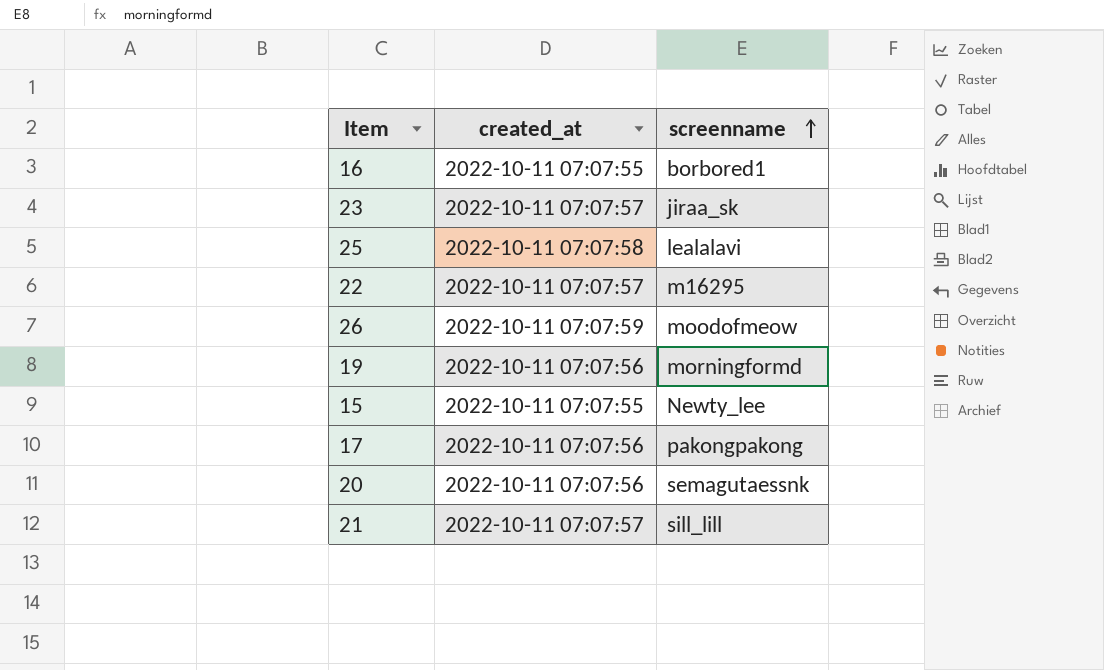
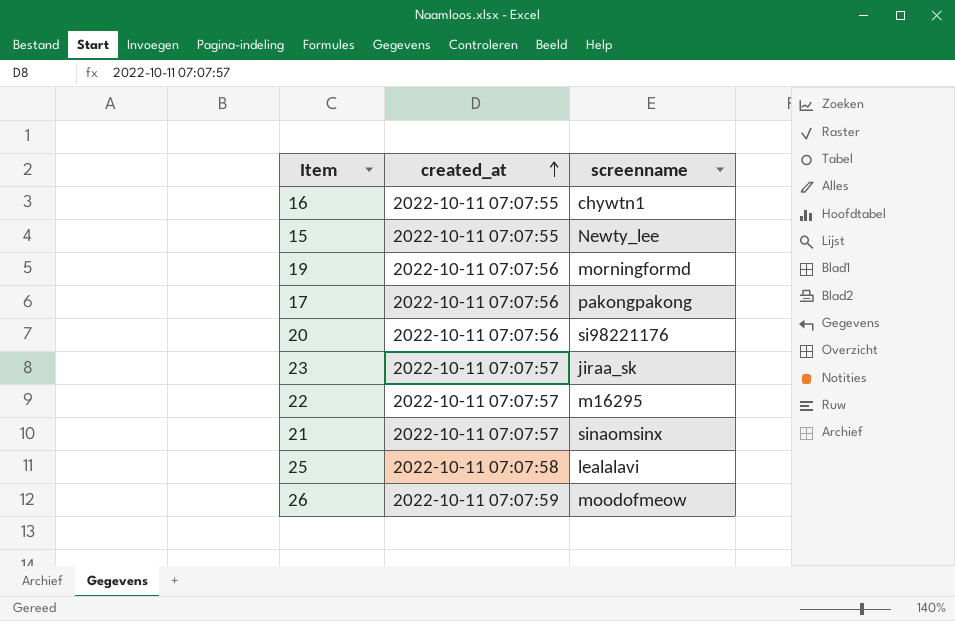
row order: screenname ascending -> created_at ascending
16 | screenname: borbored1 -> chywtn1
20 | screenname: semagutaessnk -> si98221176
21 | screenname: sill_lill -> sinaomsinx

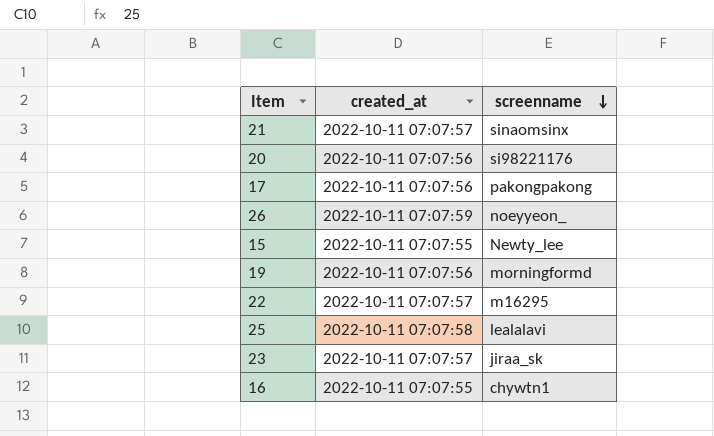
row order: created_at ascending -> screenname descending
26 | screenname: moodofmeow -> noeyyeon_

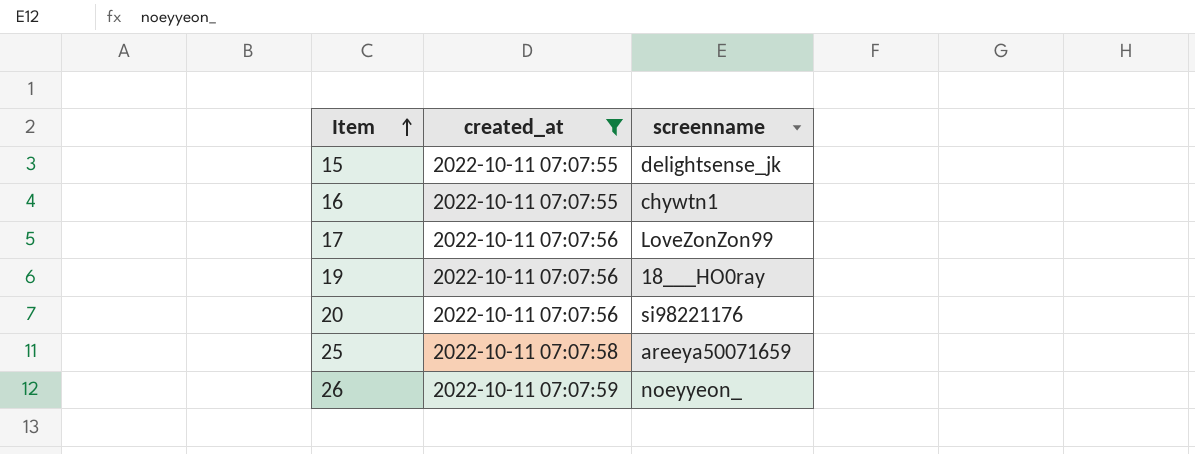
filter: none -> created_at != 2022-10-11 07:07:57
row order: screenname descending -> Item ascending
15 | screenname: Newty_lee -> delightsense_jk
17 | screenname: pakongpakong -> LoveZonZon99
19 | screenname: morningformd -> 18___HO0ray
25 | screenname: lealalavi -> areeya50071659

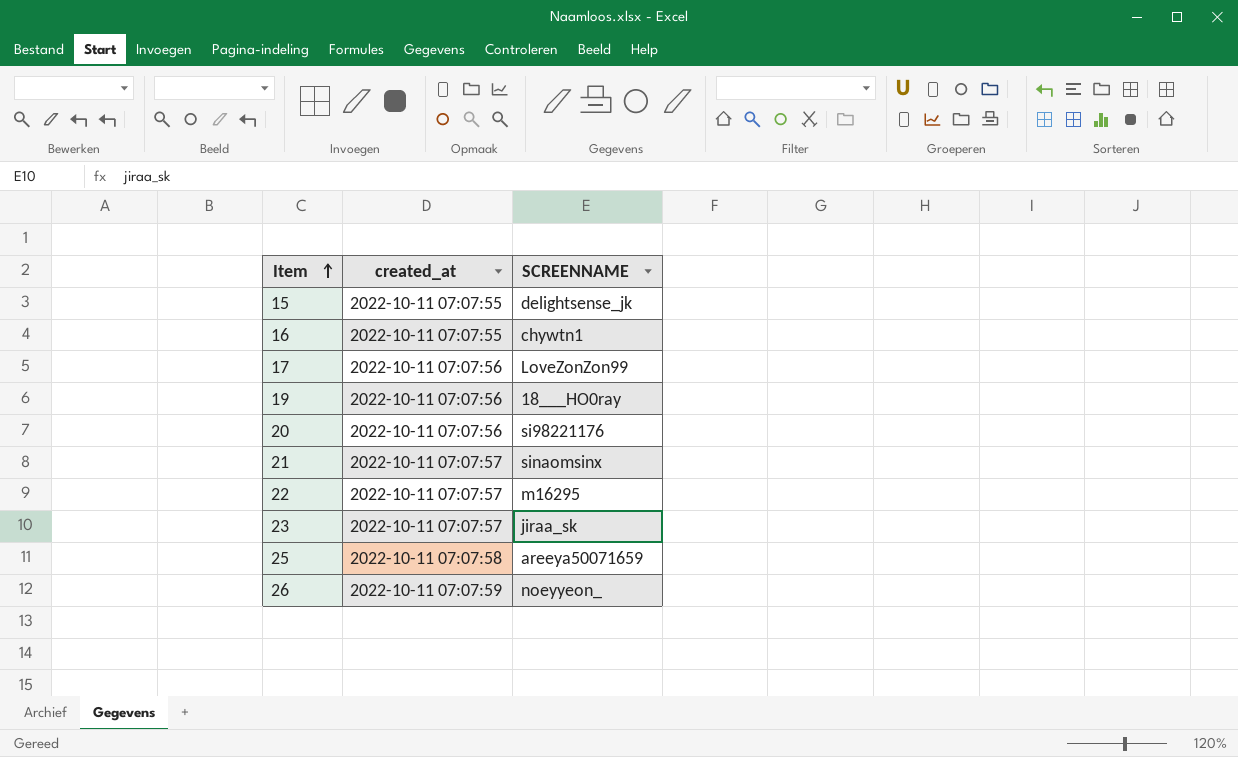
filter: created_at != 2022-10-11 07:07:57 -> none
column name: screenname -> SCREENNAME

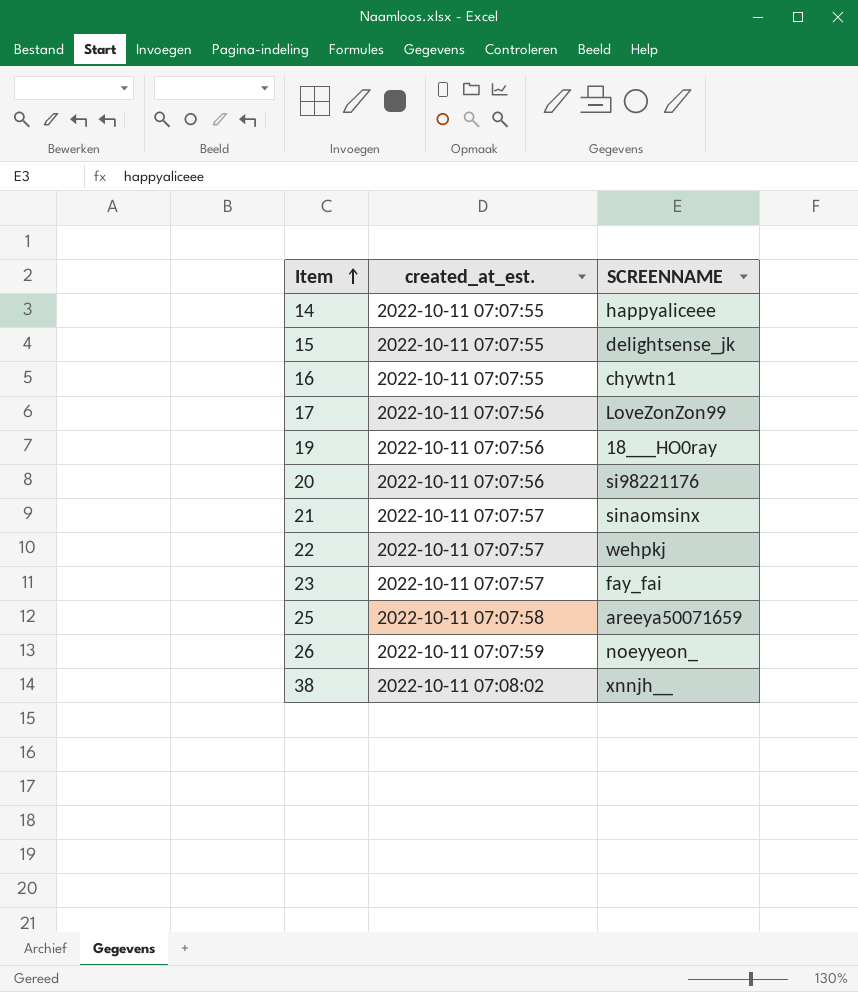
column name: created_at -> created_at_est.
row 14: none -> 2022-10-11 07:07:55 | happyaliceee
22 | SCREENNAME: m16295 -> wehpkj
23 | SCREENNAME: jiraa_sk -> fay_fai
row 38: none -> 2022-10-11 07:08:02 | xnnjh__

